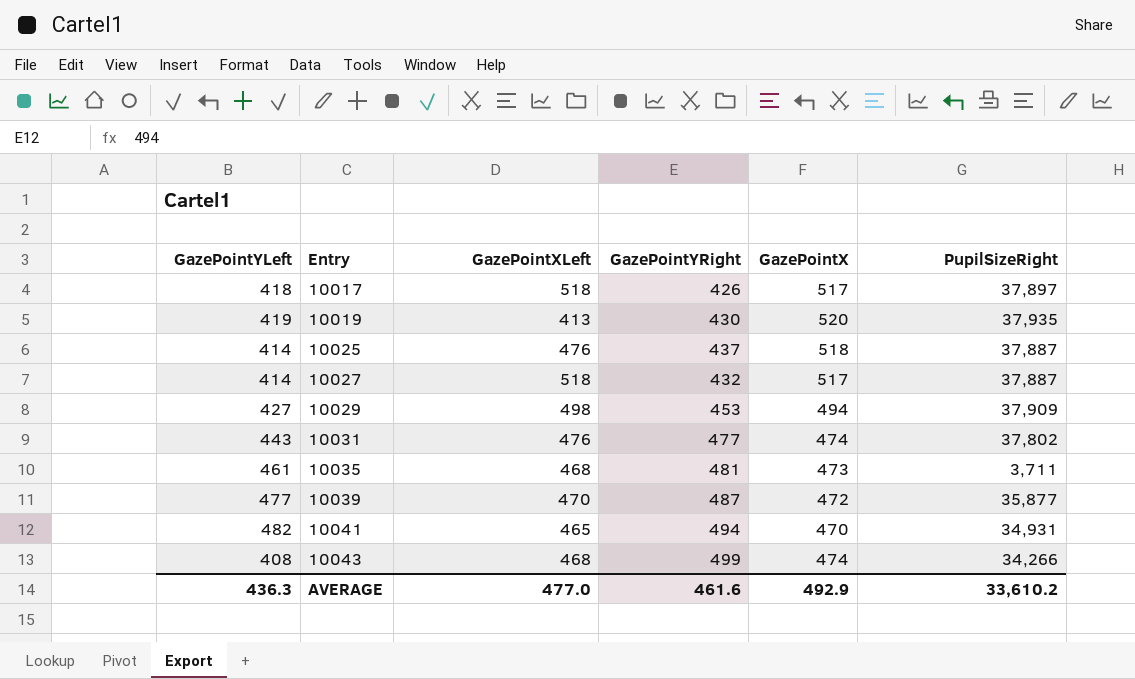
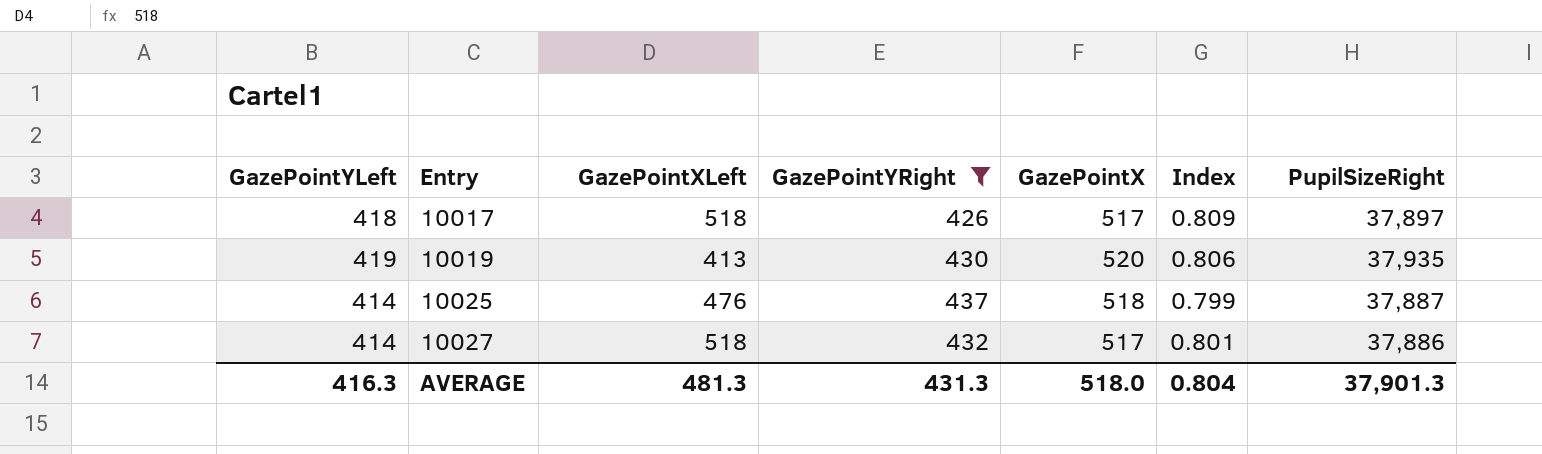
filter: none -> GazePointYRight <= 437
column Index | formula: none -> [GazePointYLeft] / [GazePointX]
10027 | PupilSizeRight: 37,887 -> 37,886
AVERAGE | GazePointYLeft: 436.3 -> 416.3
AVERAGE | GazePointXLeft: 477.0 -> 481.3
AVERAGE | GazePointYRight: 461.6 -> 431.3
AVERAGE | GazePointX: 492.9 -> 518.0
AVERAGE | PupilSizeRight: 33,610.2 -> 37,901.3

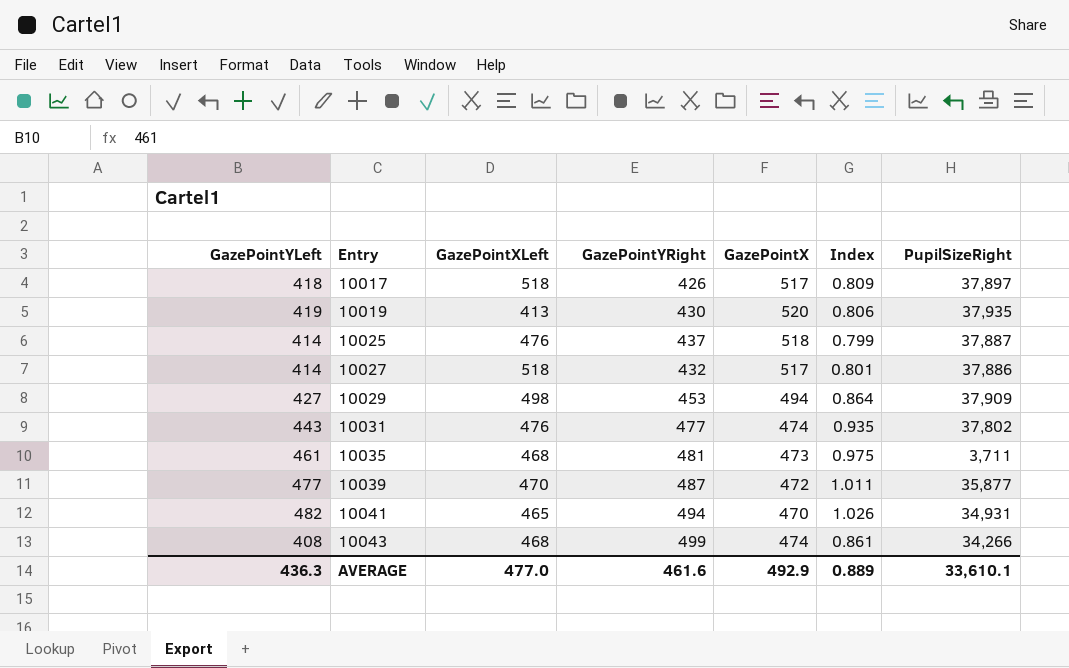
filter: GazePointYRight <= 437 -> none
AVERAGE | GazePointYLeft: 416.3 -> 436.3
AVERAGE | GazePointXLeft: 481.3 -> 477.0
AVERAGE | GazePointYRight: 431.3 -> 461.6
AVERAGE | GazePointX: 518.0 -> 492.9
AVERAGE | Index: 0.804 -> 0.889
AVERAGE | PupilSizeRight: 37,901.3 -> 33,610.1

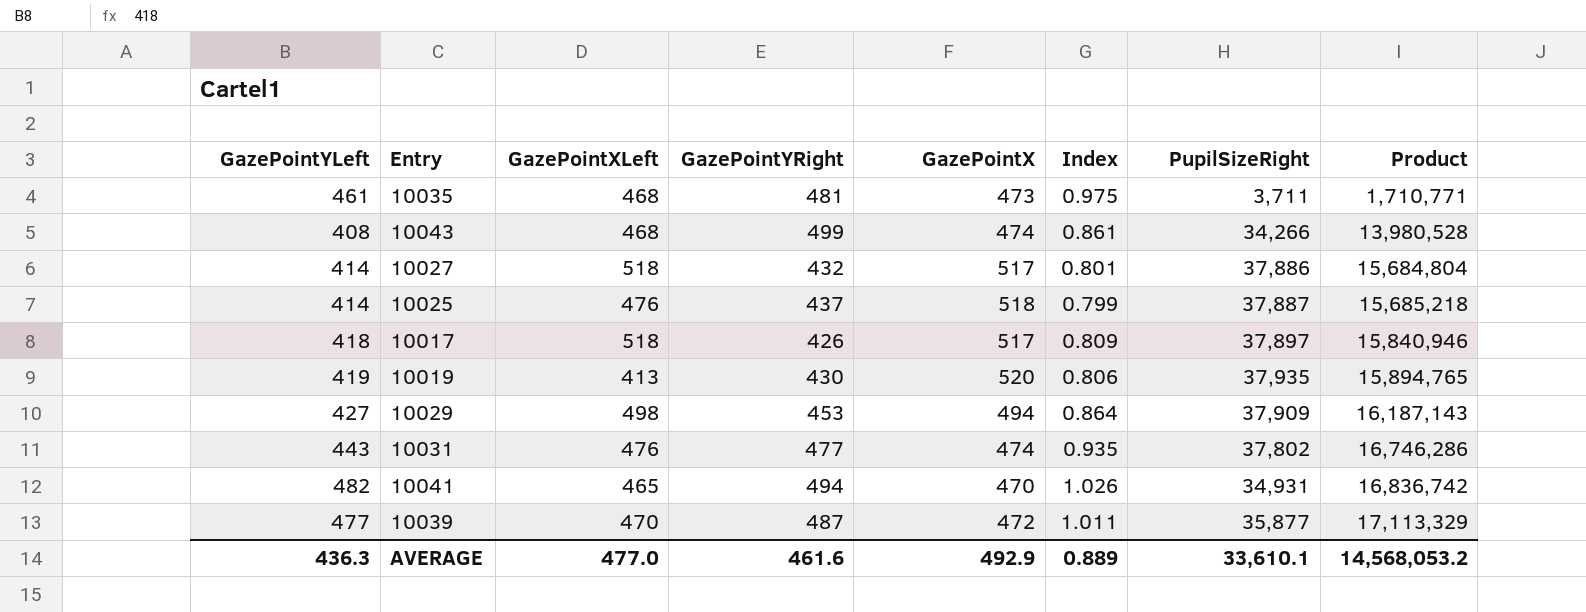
row order: Entry ascending -> Product ascending
column Product | formula: none -> [GazePointYLeft] * [PupilSizeRight]

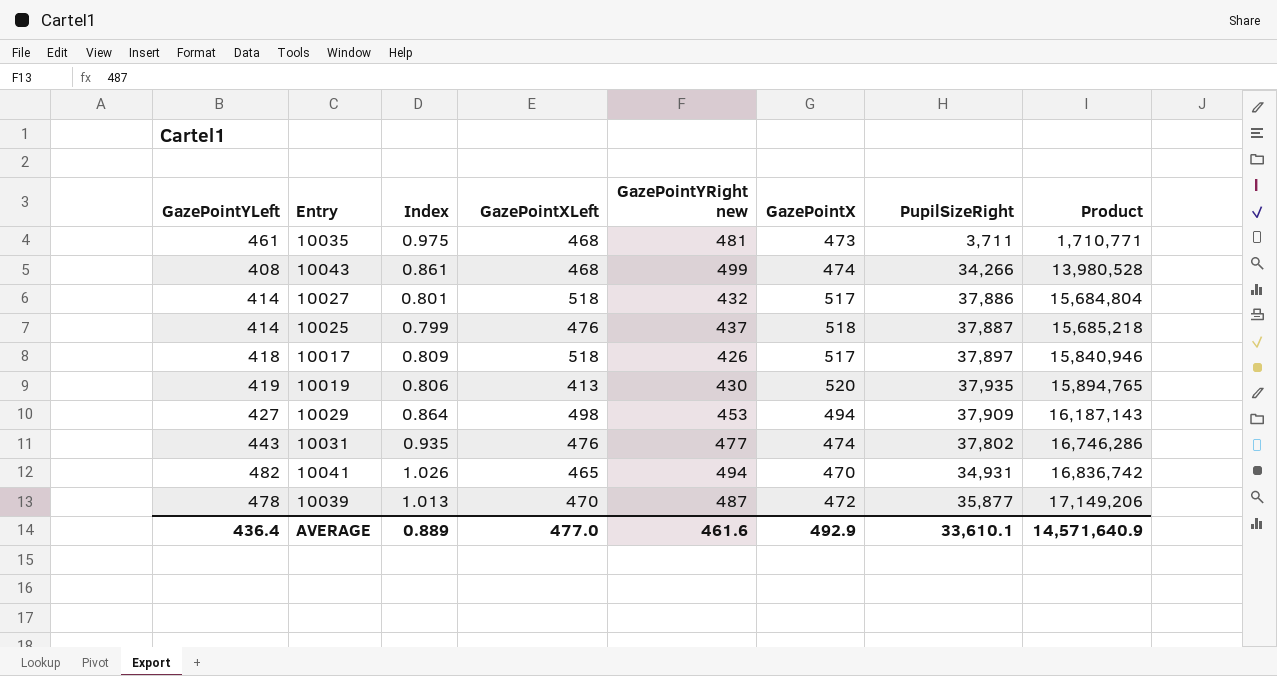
column Index | position: 6 -> 3
column name: GazePointYRight -> GazePointYRight new
10039 | GazePointYLeft: 477 -> 478
10039 | Index: 1.011 -> 1.013
10039 | Product: 17,113,329 -> 17,149,206
AVERAGE | GazePointYLeft: 436.3 -> 436.4
AVERAGE | Product: 14,568,053.2 -> 14,571,640.9

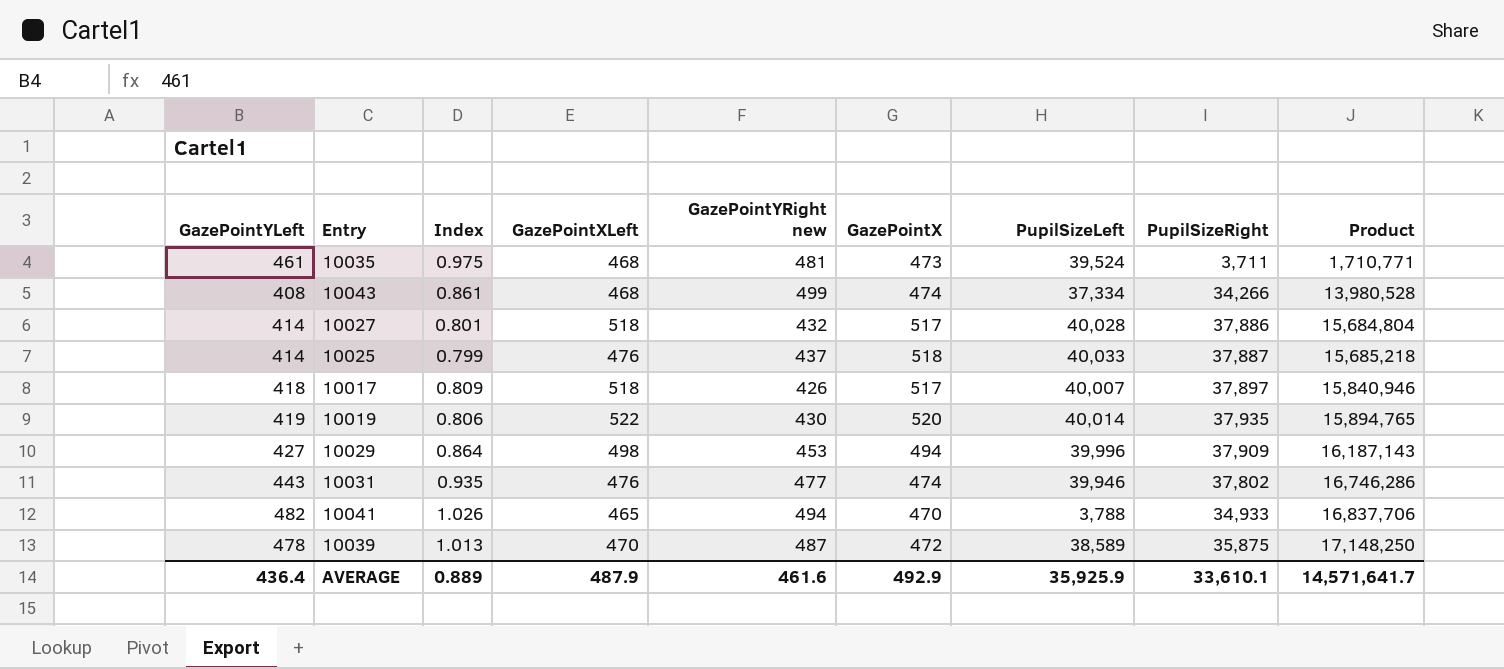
column PupilSizeLeft | position: none -> 7
10019 | GazePointXLeft: 413 -> 522
10041 | PupilSizeRight: 34,931 -> 34,933
10041 | Product: 16,836,742 -> 16,837,706
10039 | PupilSizeRight: 35,877 -> 35,875
10039 | Product: 17,149,206 -> 17,148,250
AVERAGE | GazePointXLeft: 477.0 -> 487.9
AVERAGE | Product: 14,571,640.9 -> 14,571,641.7

